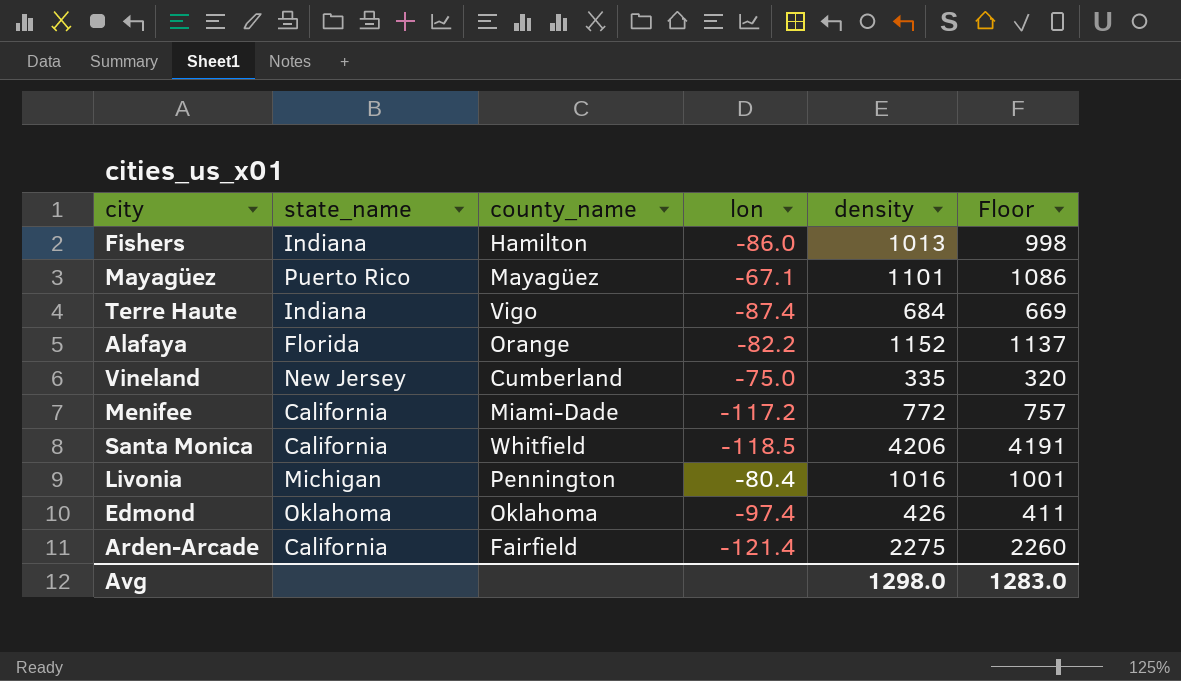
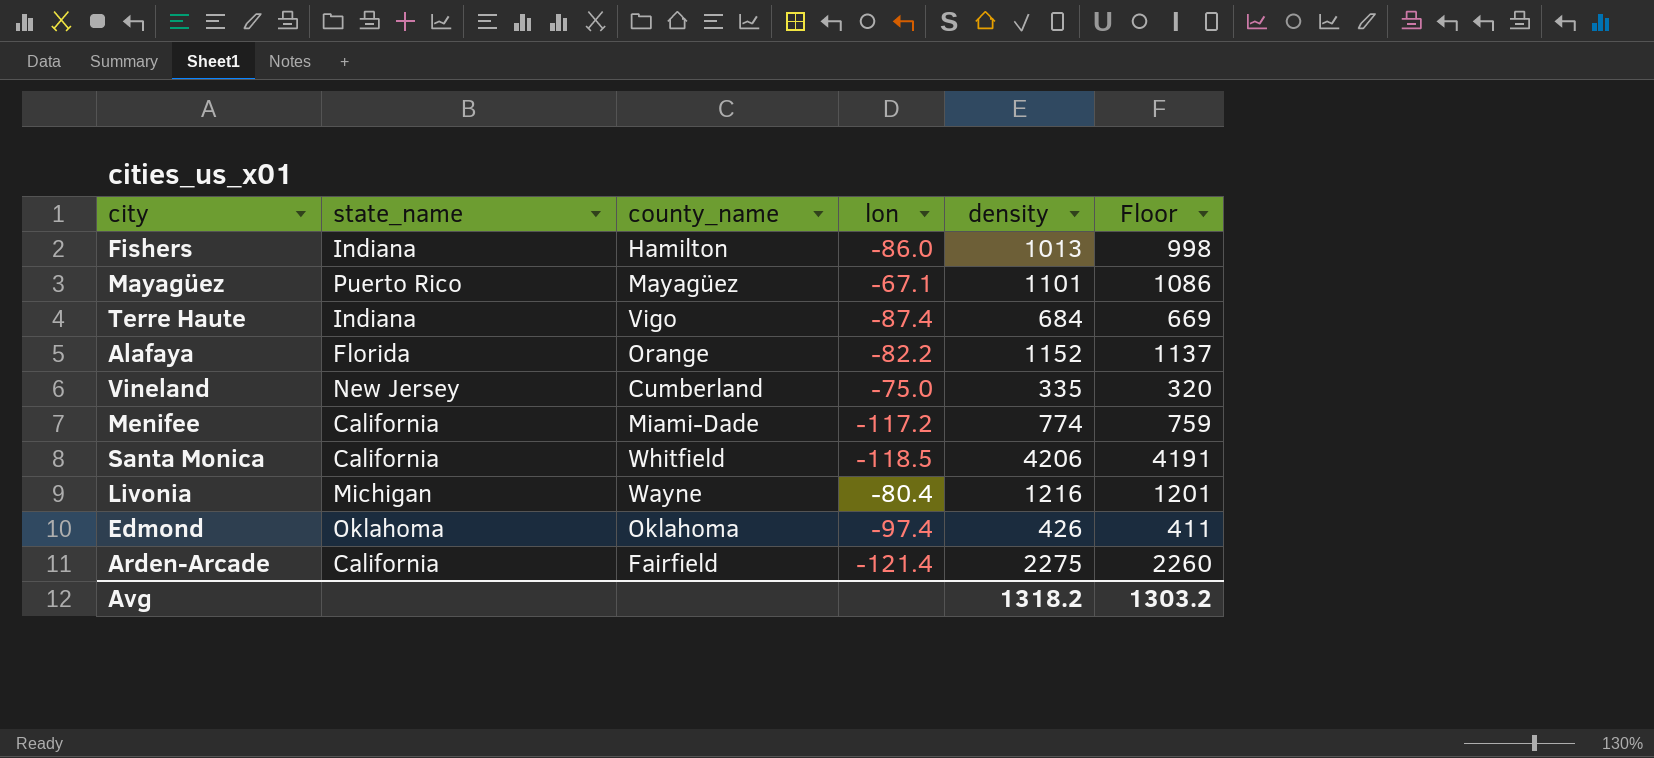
Menifee | density: 772 -> 774
Menifee | Floor: 757 -> 759
Livonia | county_name: Pennington -> Wayne
Livonia | density: 1016 -> 1216
Livonia | Floor: 1001 -> 1201
Avg | density: 1298.0 -> 1318.2
Avg | Floor: 1283.0 -> 1303.2

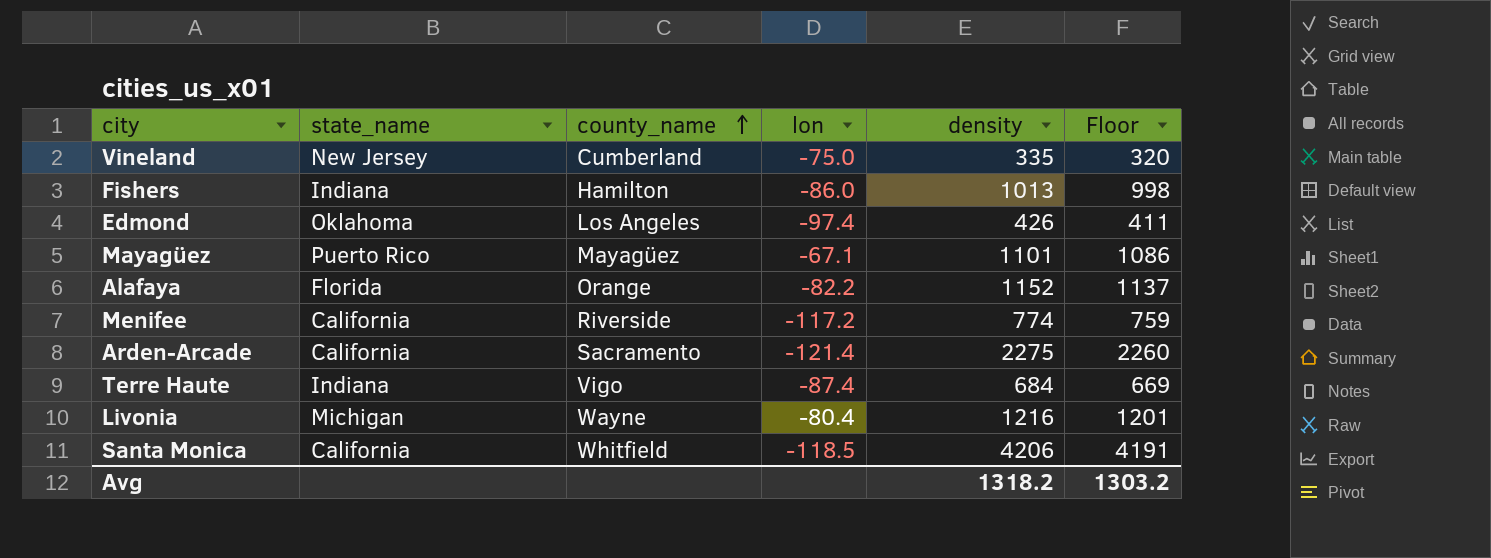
row order: none -> county_name ascending
Edmond | county_name: Oklahoma -> Los Angeles
Menifee | county_name: Miami-Dade -> Riverside
Arden-Arcade | county_name: Fairfield -> Sacramento

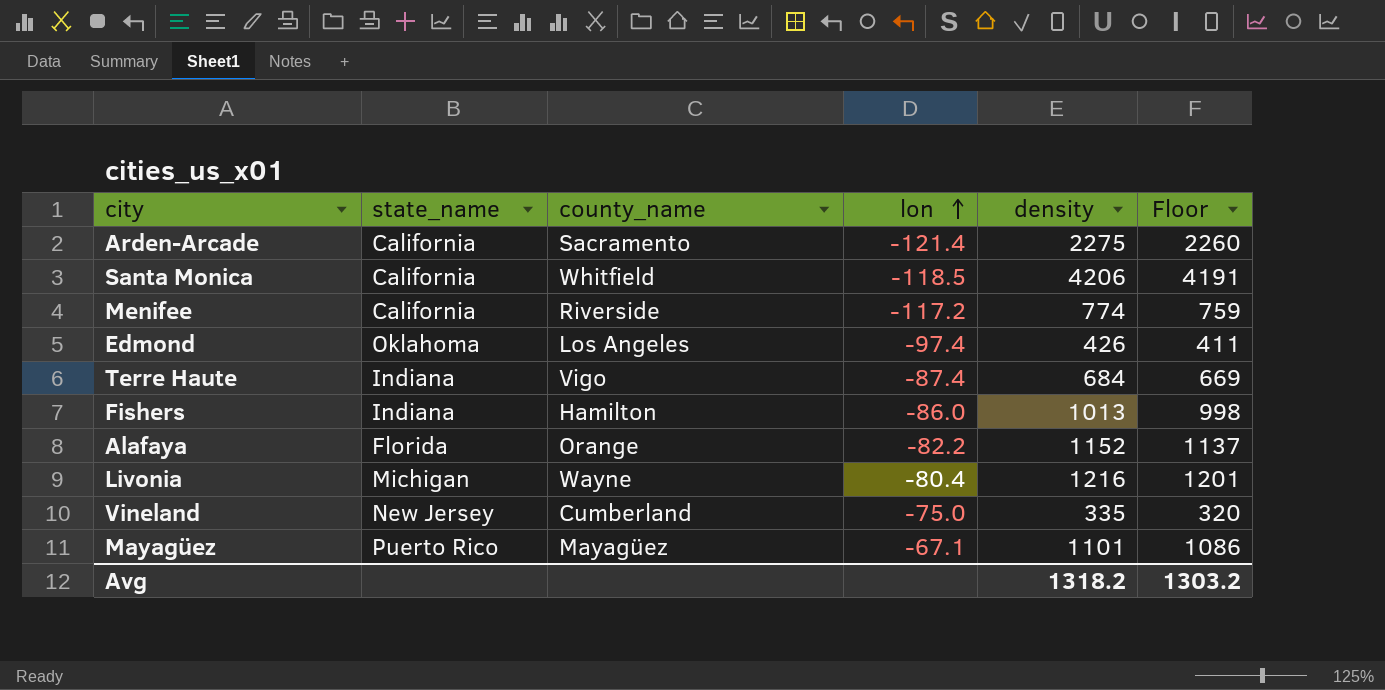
row order: county_name ascending -> lon ascending

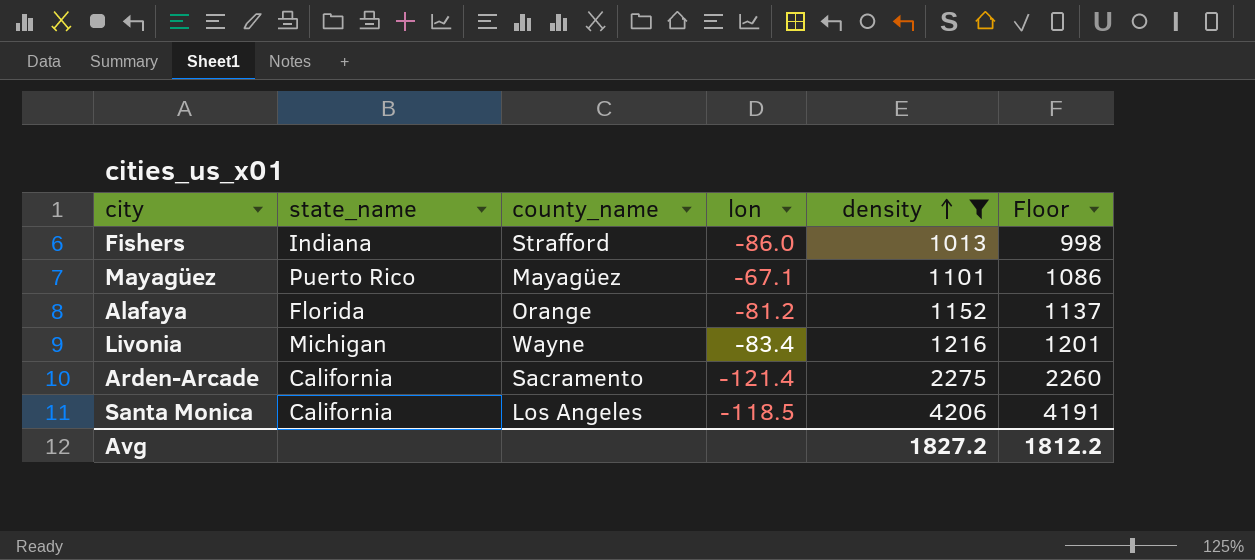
filter: none -> density >= 1013
row order: lon ascending -> density ascending
Fishers | county_name: Hamilton -> Strafford
Alafaya | lon: -82.2 -> -81.2
Livonia | lon: -80.4 -> -83.4
Santa Monica | county_name: Whitfield -> Los Angeles
Avg | density: 1318.2 -> 1827.2
Avg | Floor: 1303.2 -> 1812.2

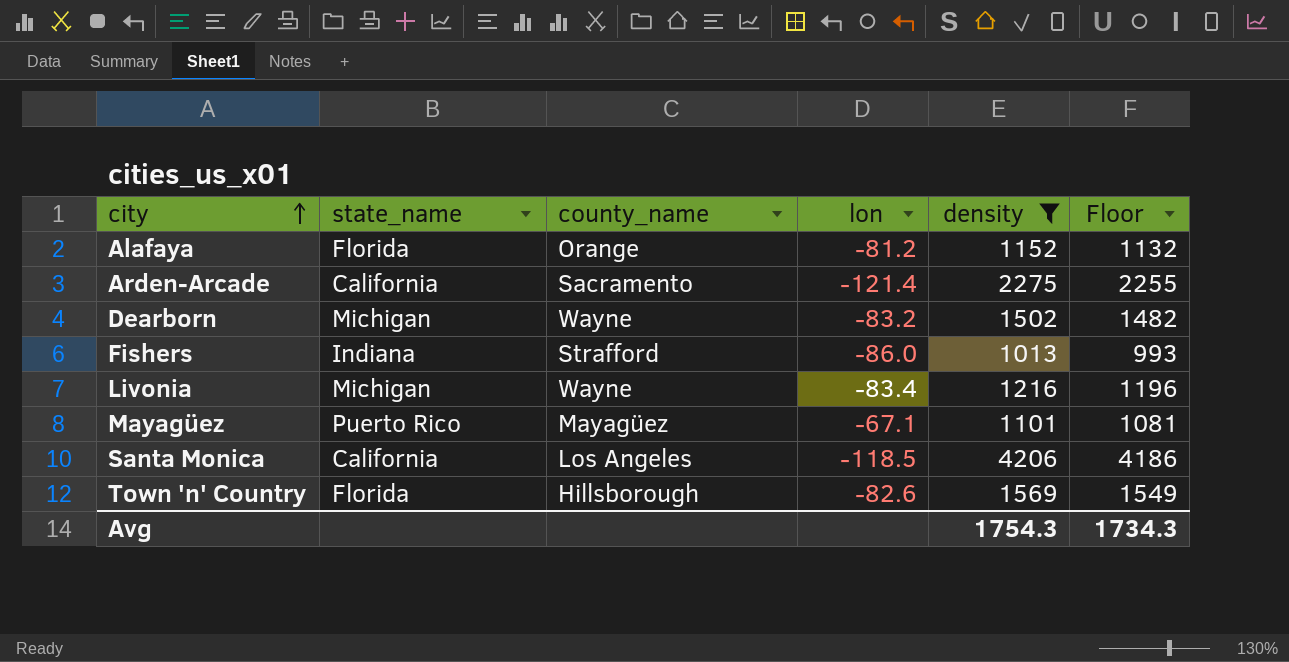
row order: density ascending -> city ascending
column Floor | formula: [density] - 15 -> [density] - 20
row Dearborn: none -> Michigan | Wayne | -83.2 | 1502 | 1482
row Town 'n' Country: none -> Florida | Hillsborough | -82.6 | 1569 | 1549
Avg | density: 1827.2 -> 1754.3
Avg | Floor: 1812.2 -> 1734.3

